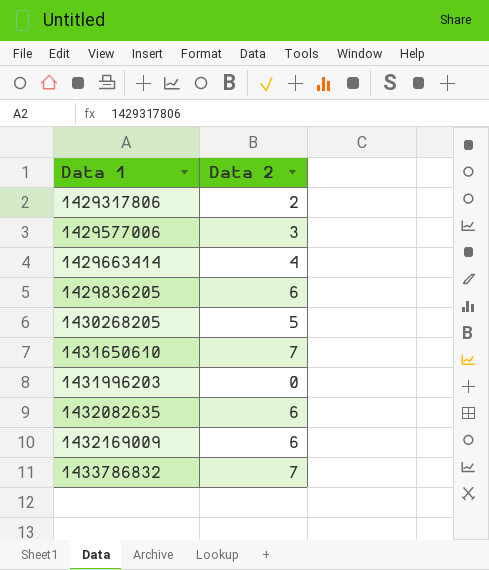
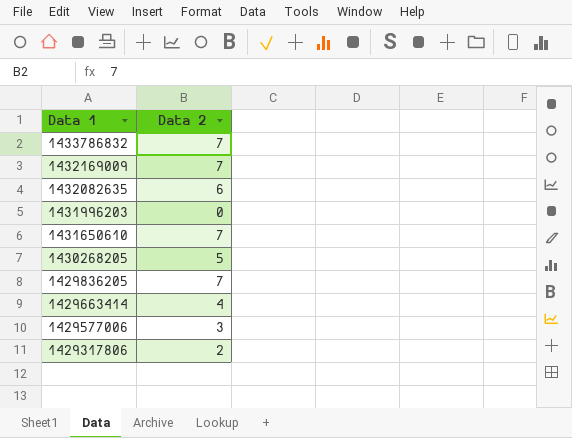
row order: Data 1 ascending -> Data 1 descending
1432169009 | Data 2: 6 -> 7
1429836205 | Data 2: 6 -> 7

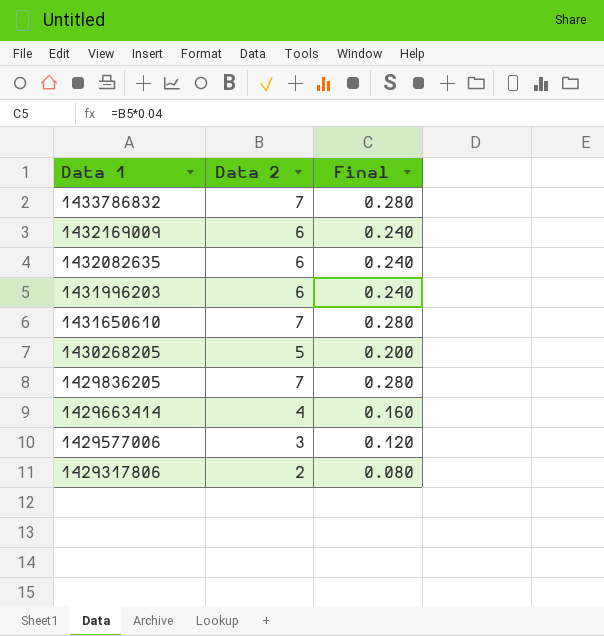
column Final | formula: none -> [Data 2] * 0.04
1432169009 | Data 2: 7 -> 6
1431996203 | Data 2: 0 -> 6

